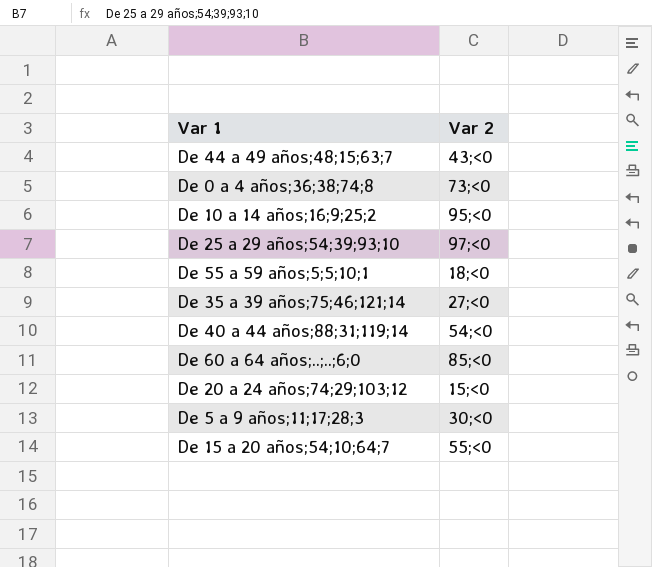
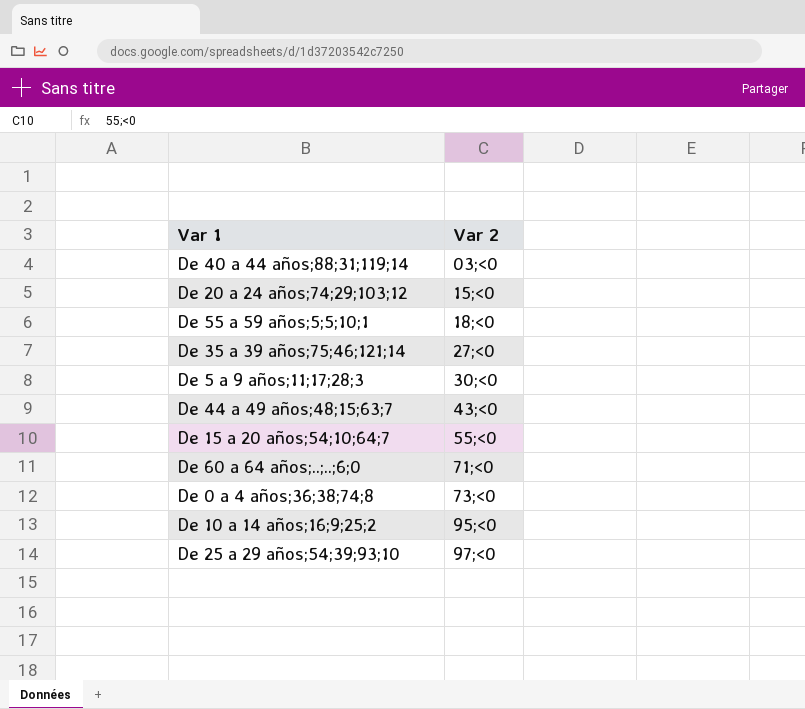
row order: none -> Var 2 ascending
De 40 a 44 años;88;31;119;14 | Var 2: 54;<0 -> 03;<0
De 60 a 64 años;..;..;6;0 | Var 2: 85;<0 -> 71;<0

